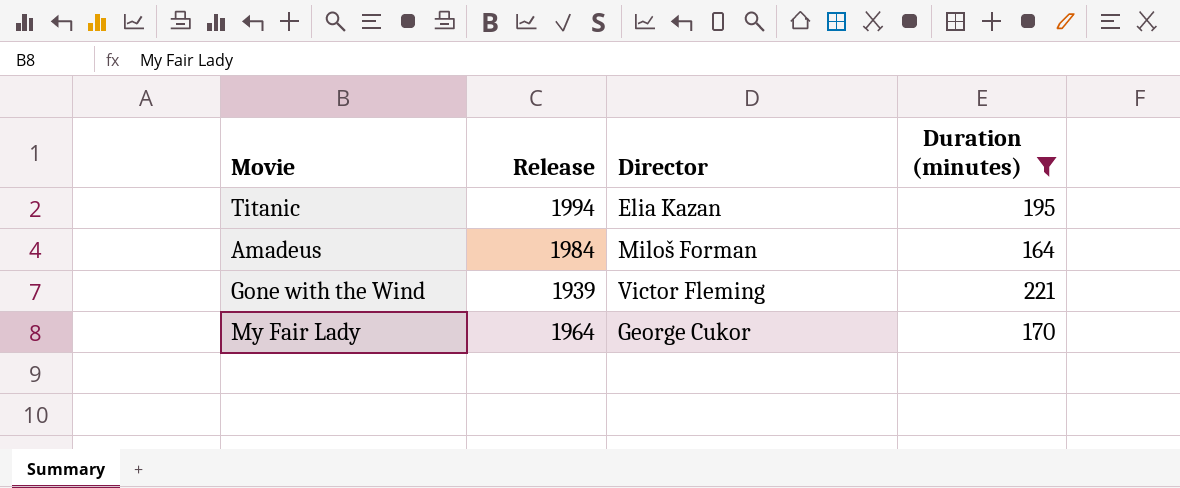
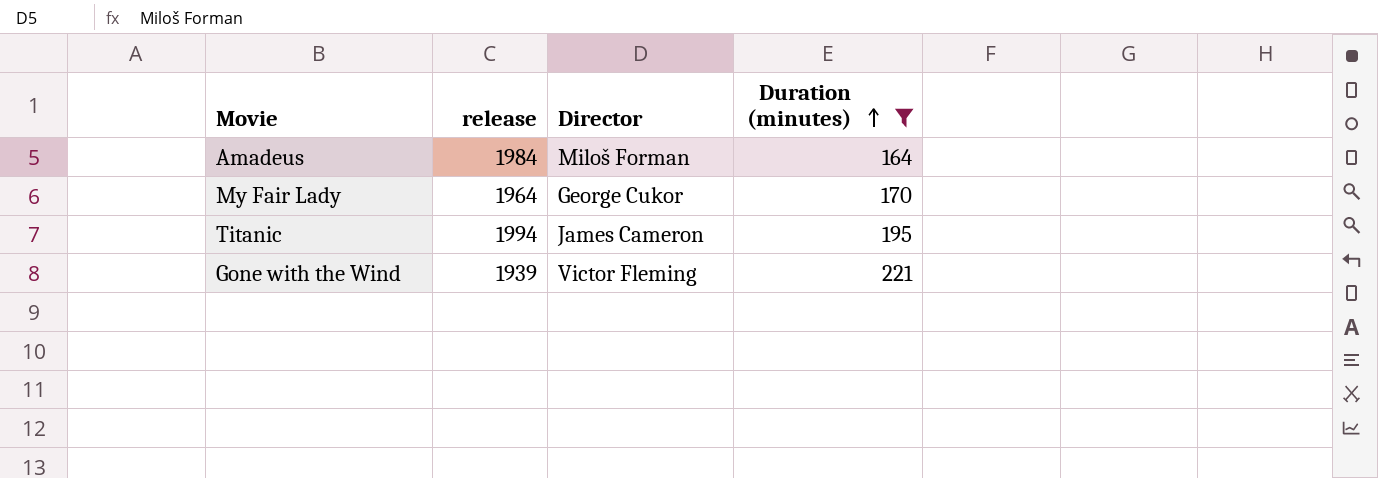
row order: none -> Duration (minutes) ascending
column name: Release -> release
Titanic | Director: Elia Kazan -> James Cameron

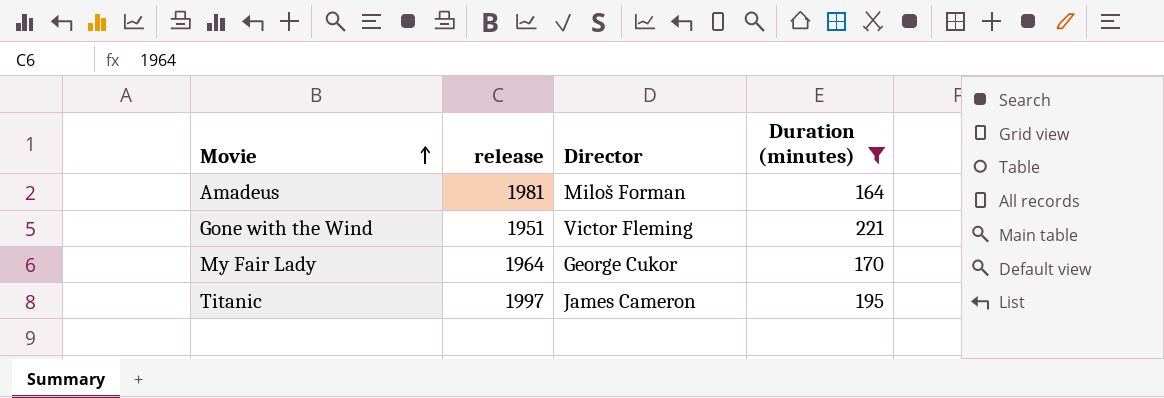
row order: Duration (minutes) ascending -> Movie ascending
Amadeus | release: 1984 -> 1981
Gone with the Wind | release: 1939 -> 1951
Titanic | release: 1994 -> 1997

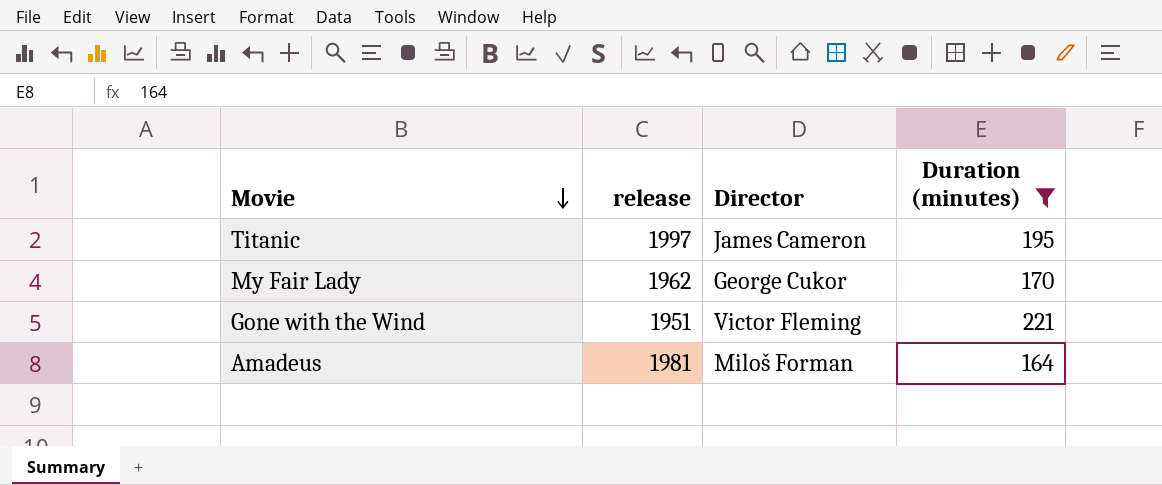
row order: Movie ascending -> Movie descending
My Fair Lady | release: 1964 -> 1962

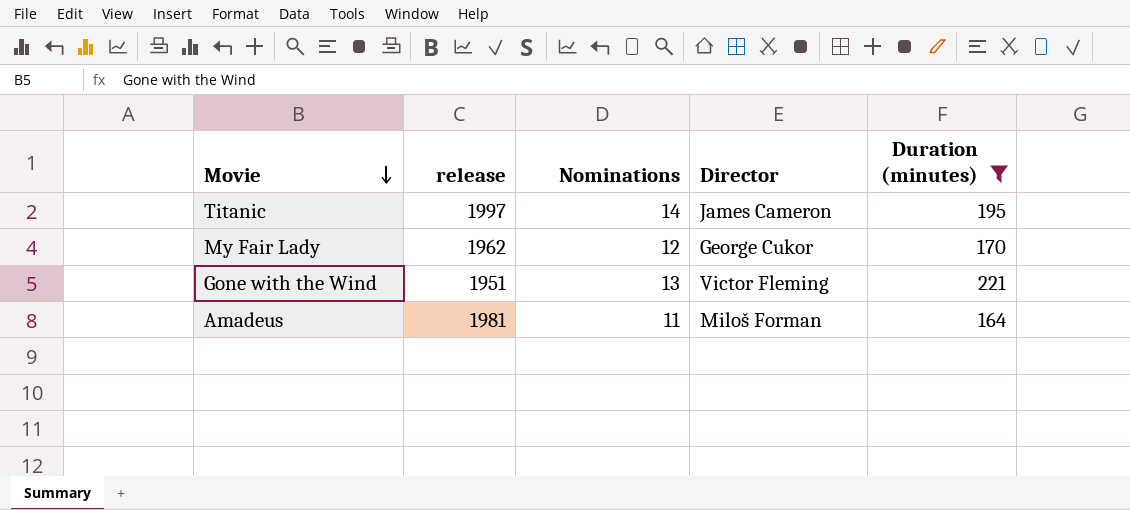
column Nominations | position: none -> 3

